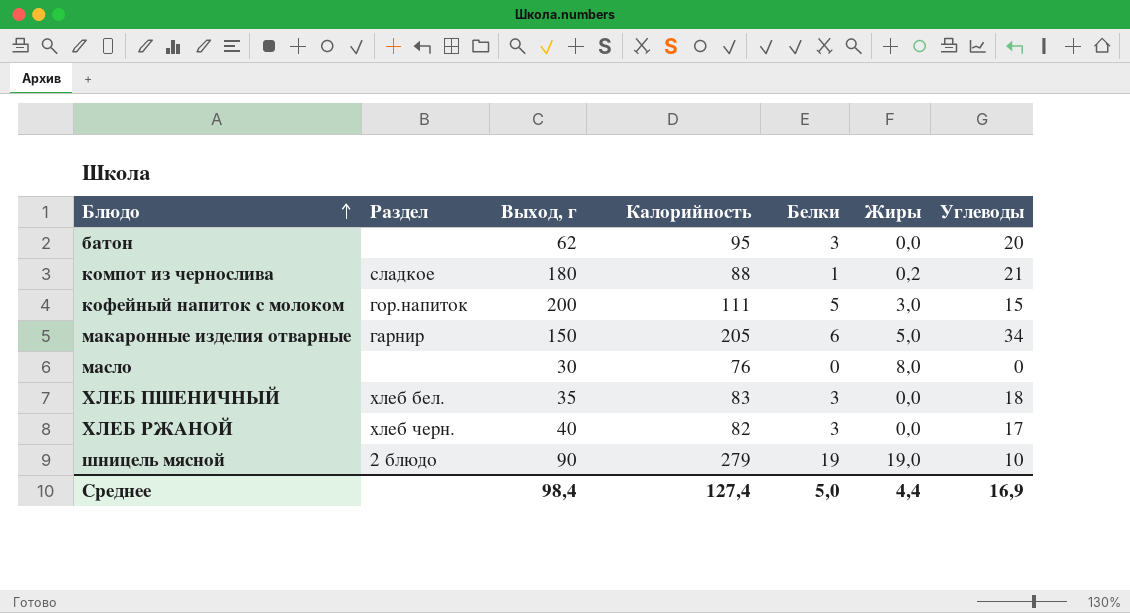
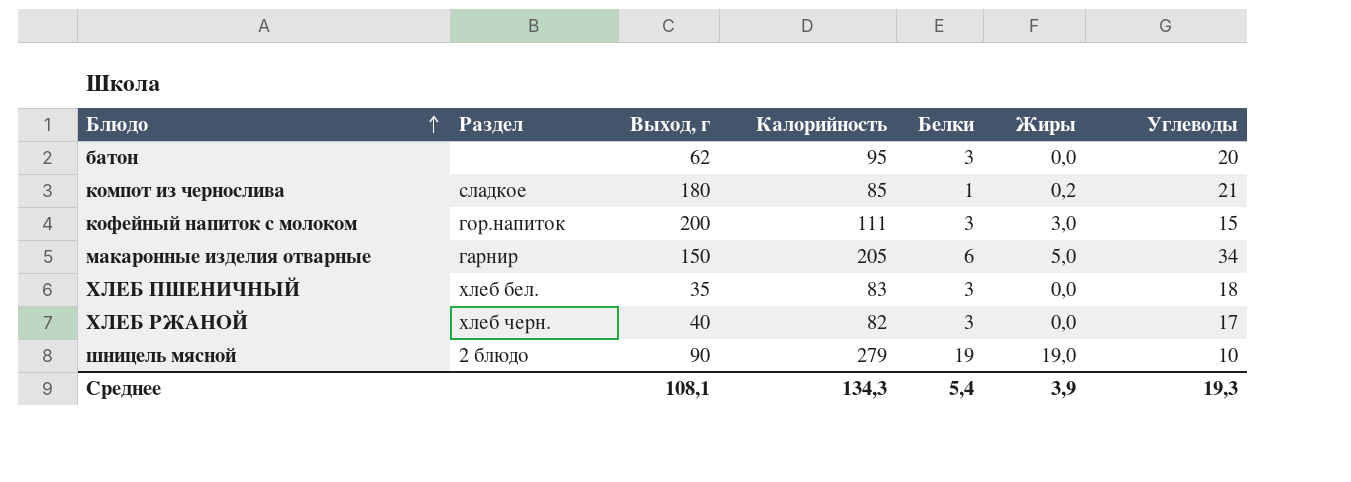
row масло: none | 30 | 76 | 0 | 8,0 | 0 -> none
компот из чернослива | Калорийность: 88 -> 85
кофейный напиток с молоком | Белки: 5 -> 3
Среднее | Выход, г: 98,4 -> 108,1
Среднее | Калорийность: 127,4 -> 134,3
Среднее | Белки: 5,0 -> 5,4
Среднее | Жиры: 4,4 -> 3,9
Среднее | Углеводы: 16,9 -> 19,3

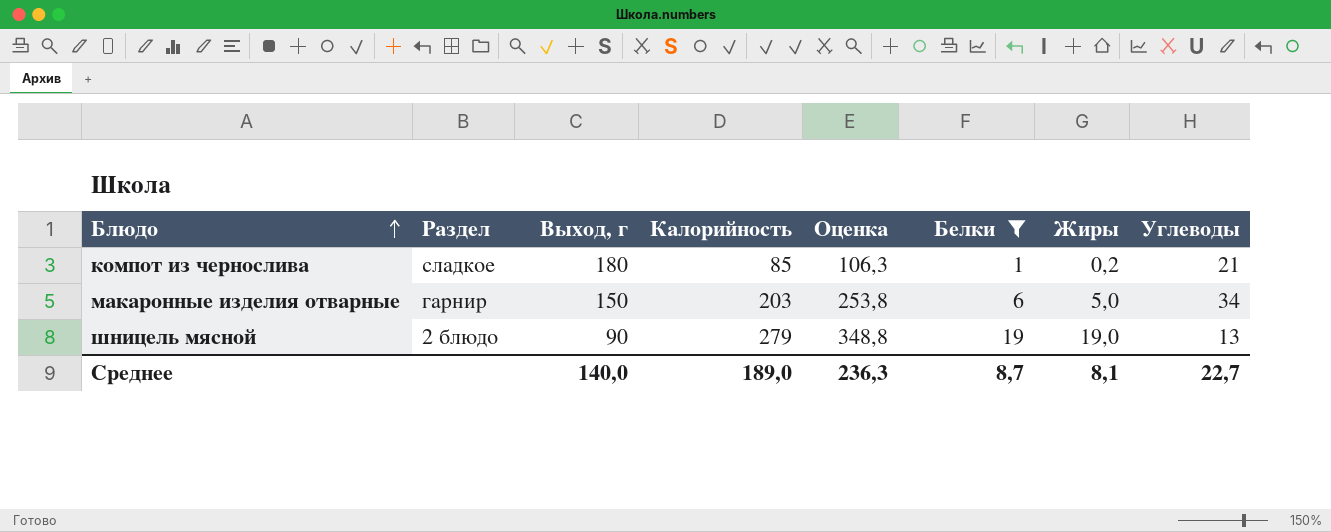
filter: none -> Белки != 3
column Оценка | formula: none -> [Калорийность] * 1,25
макаронные изделия отварные | Калорийность: 205 -> 203
шницель мясной | Углеводы: 10 -> 13
Среднее | Выход, г: 108,1 -> 140,0
Среднее | Калорийность: 134,3 -> 189,0
Среднее | Белки: 5,4 -> 8,7
Среднее | Жиры: 3,9 -> 8,1
Среднее | Углеводы: 19,3 -> 22,7

